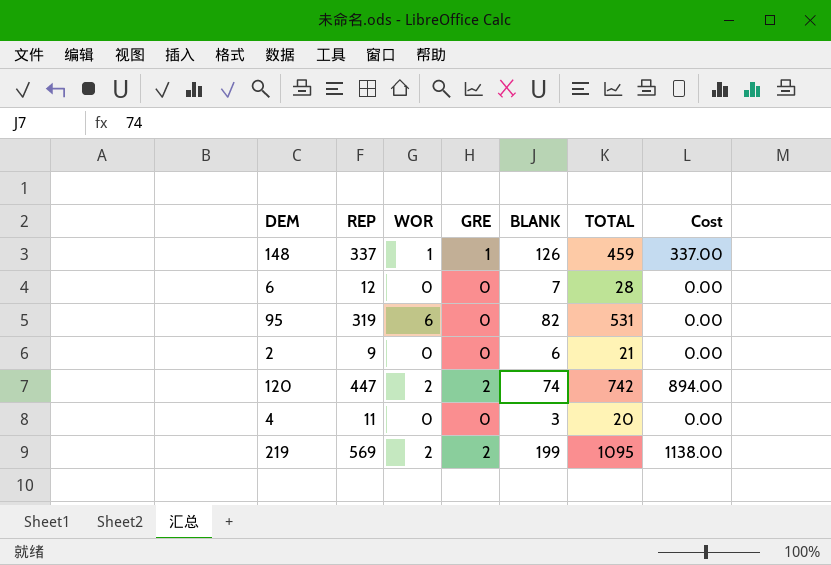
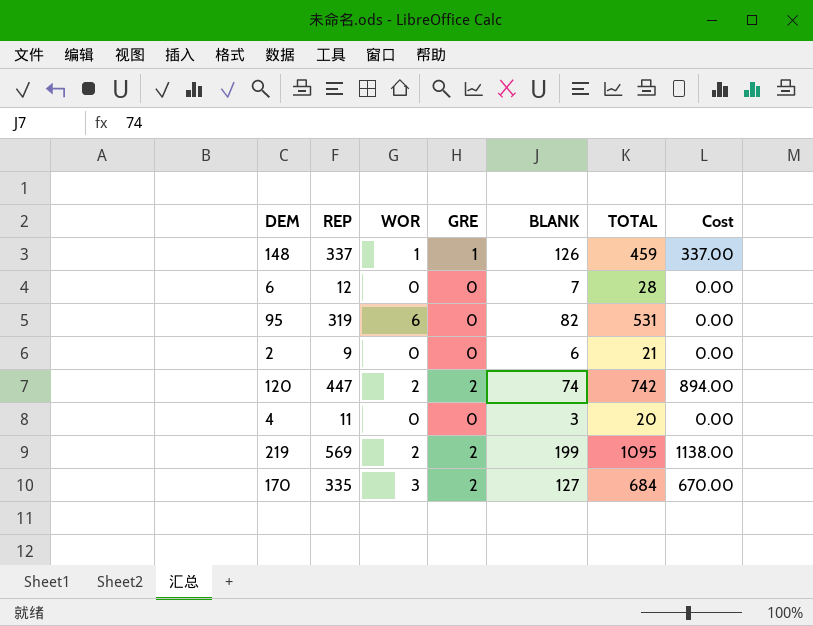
row 170: none -> 335 | 3 | 2 | 127 | 684 | 670.00

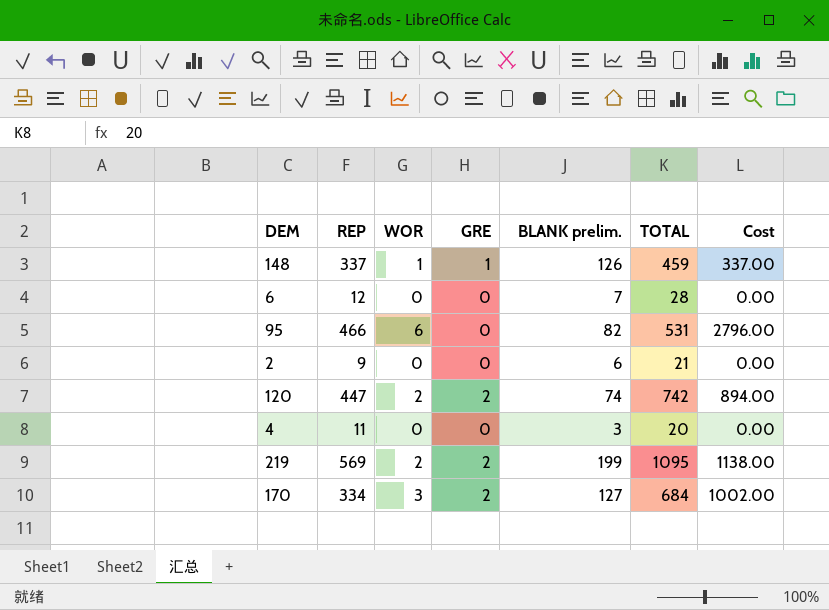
column name: BLANK -> BLANK prelim.
column Cost | formula: [REP] * [GRE] -> [REP] * [WOR]
95 | REP: 319 -> 466
170 | REP: 335 -> 334

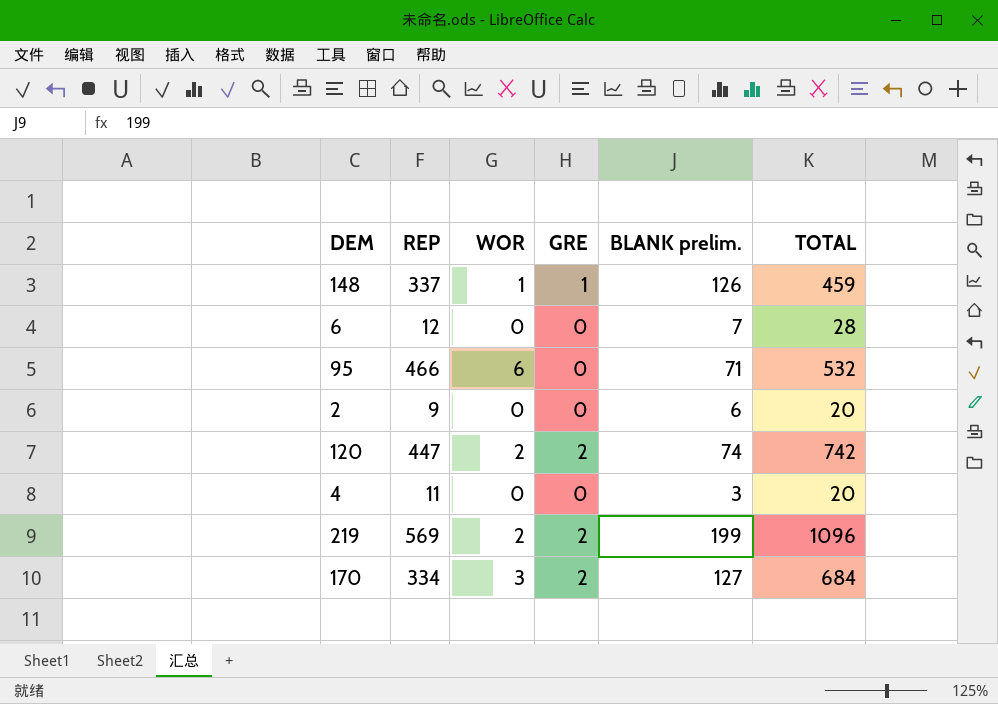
column Cost | formula: [REP] * [WOR] -> none
95 | BLANK prelim.: 82 -> 71
95 | TOTAL: 531 -> 532
2 | TOTAL: 21 -> 20
219 | TOTAL: 1095 -> 1096

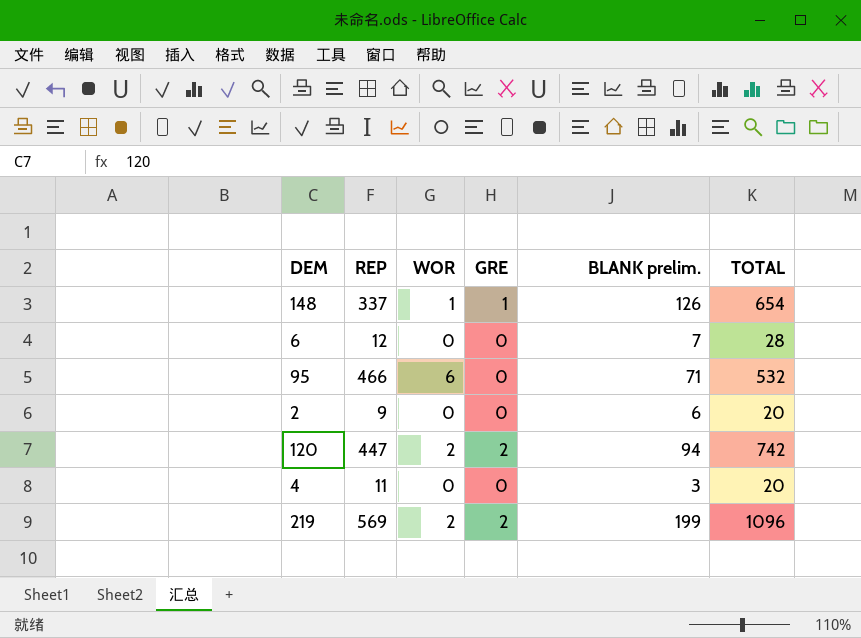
row 170: 334 | 3 | 2 | 127 | 684 -> none
148 | TOTAL: 459 -> 654
120 | BLANK prelim.: 74 -> 94

